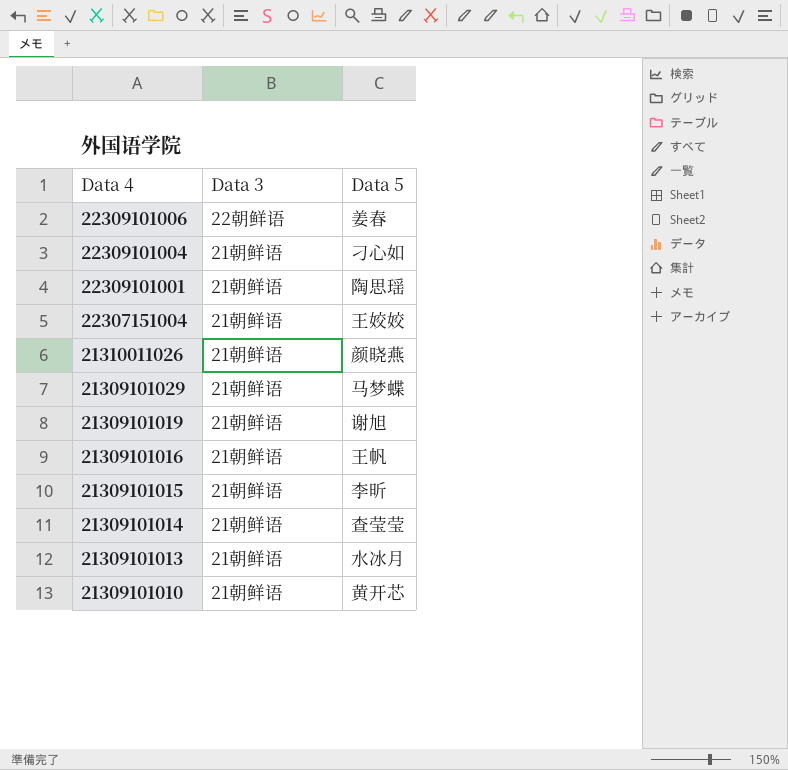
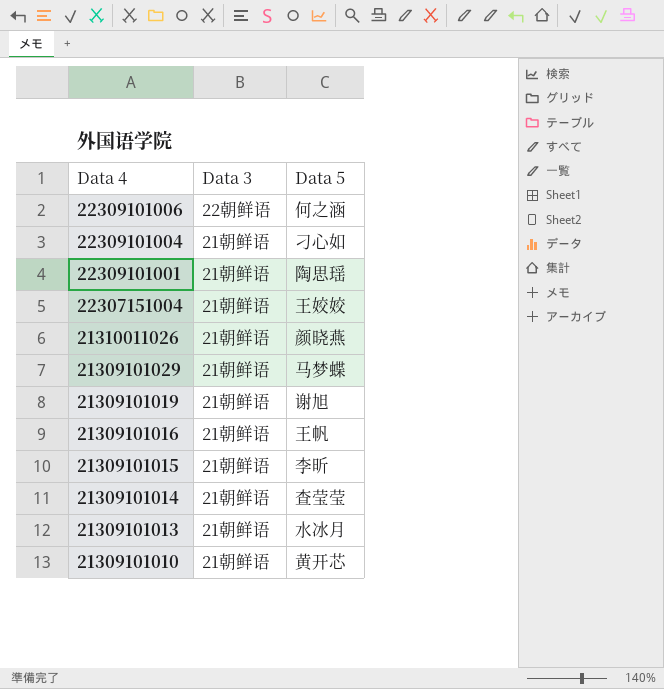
22309101006 | Data 5: 姜春 -> 何之涵

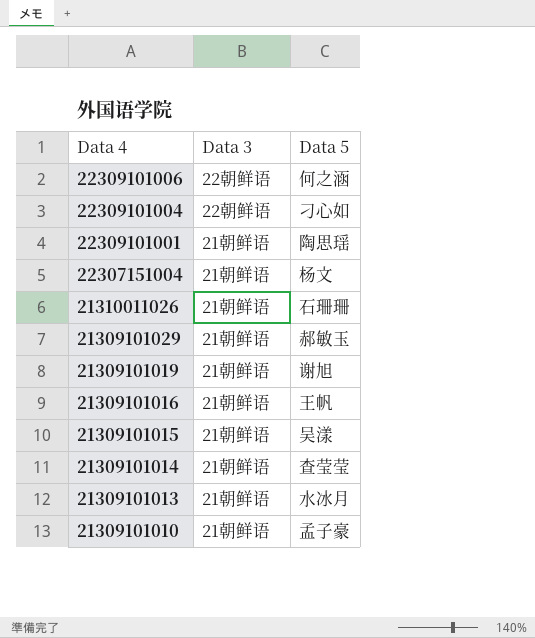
22309101004 | Data 3: 21朝鲜语 -> 22朝鲜语
22307151004 | Data 5: 王姣姣 -> 杨文
21310011026 | Data 5: 颜晓燕 -> 石珊珊
21309101029 | Data 5: 马梦蝶 -> 郝敏玉
21309101015 | Data 5: 李昕 -> 吴漾
21309101010 | Data 5: 黄开芯 -> 孟子豪

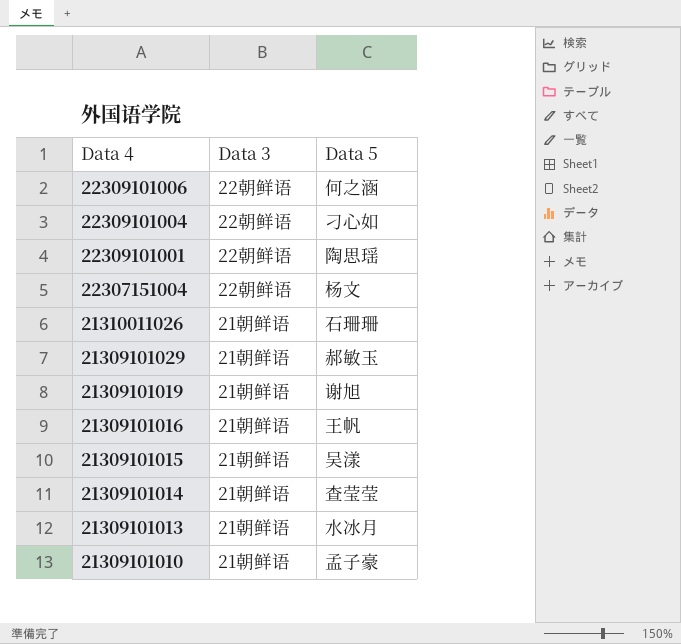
22309101001 | Data 3: 21朝鲜语 -> 22朝鲜语
22307151004 | Data 3: 21朝鲜语 -> 22朝鲜语

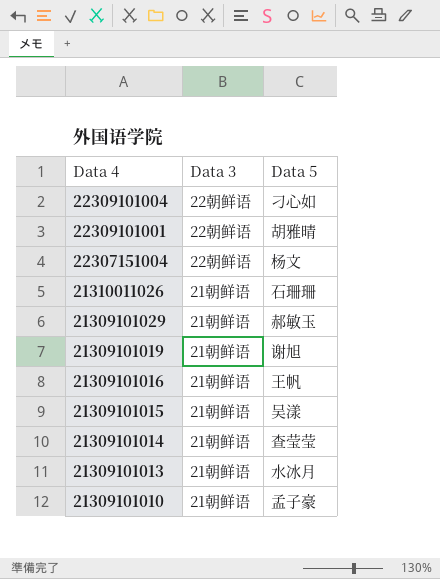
row 22309101006: 22朝鲜语 | 何之涵 -> none
22309101001 | Data 5: 陶思瑶 -> 胡雅晴

